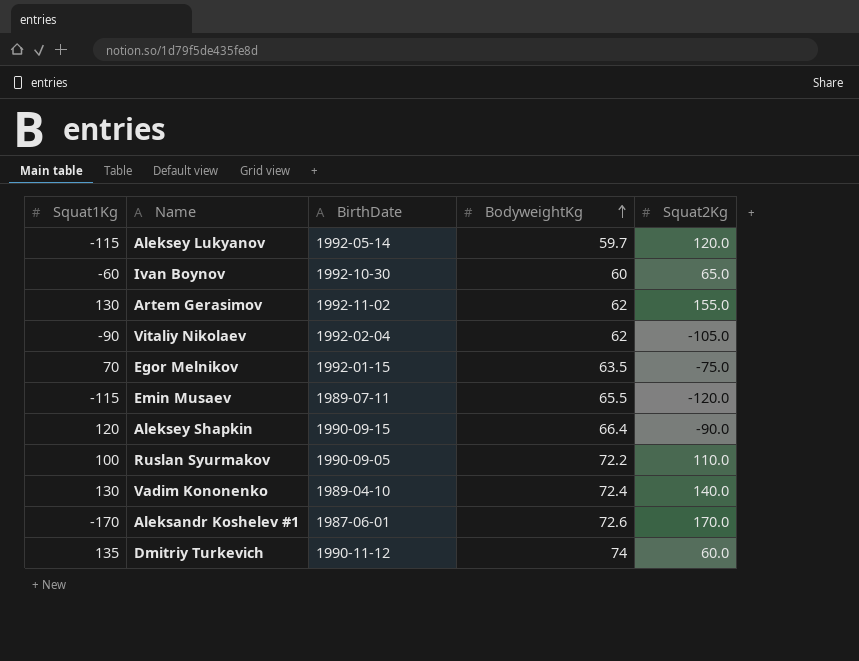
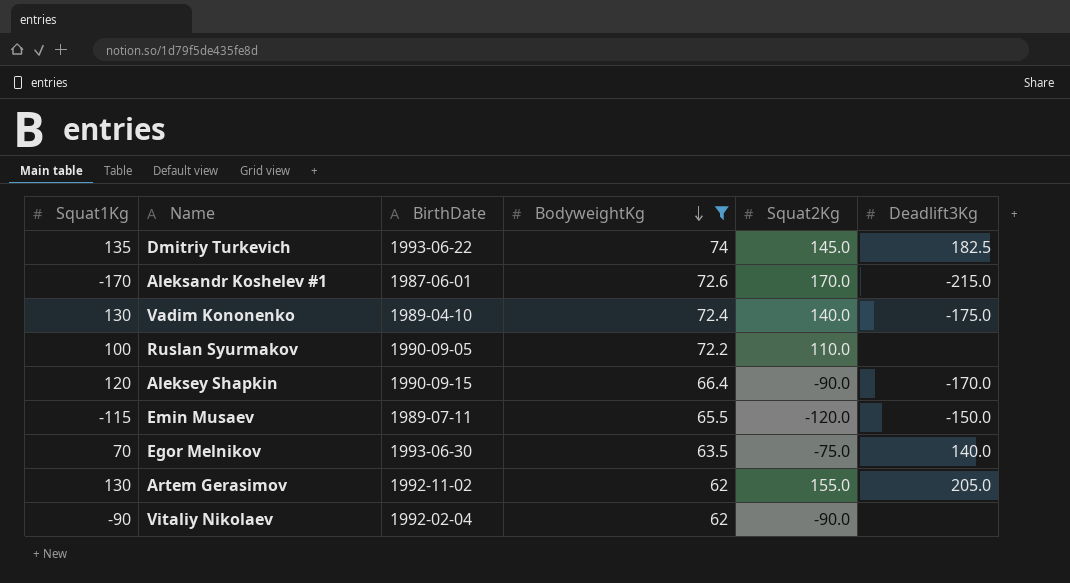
filter: none -> BodyweightKg >= 62
row order: BodyweightKg ascending -> BodyweightKg descending
column Deadlift3Kg | position: none -> 6
Dmitriy Turkevich | BirthDate: 1990-11-12 -> 1993-06-22
Dmitriy Turkevich | Squat2Kg: 60.0 -> 145.0
Egor Melnikov | BirthDate: 1992-01-15 -> 1993-06-30
Vitaliy Nikolaev | Squat2Kg: -105.0 -> -90.0

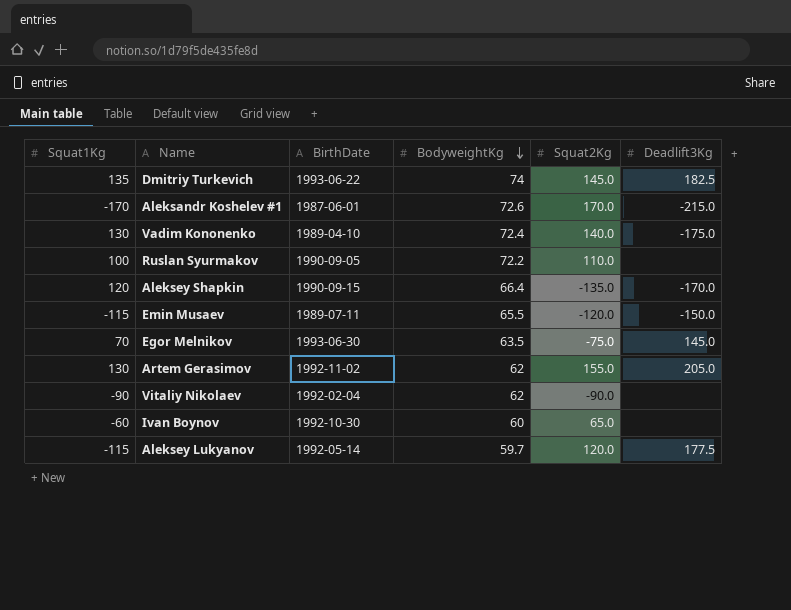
filter: BodyweightKg >= 62 -> none
Aleksey Shapkin | Squat2Kg: -90.0 -> -135.0
Egor Melnikov | Deadlift3Kg: 140.0 -> 145.0

